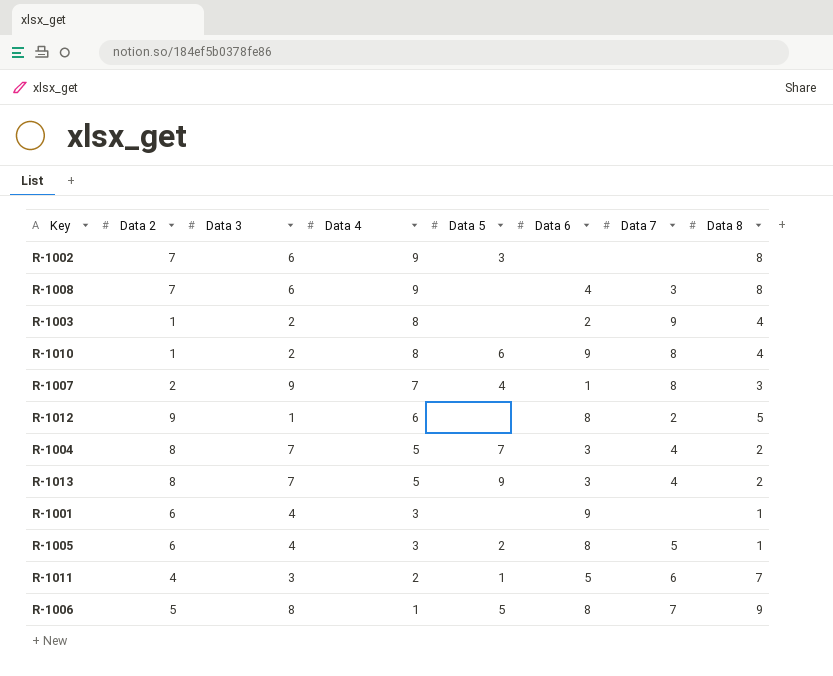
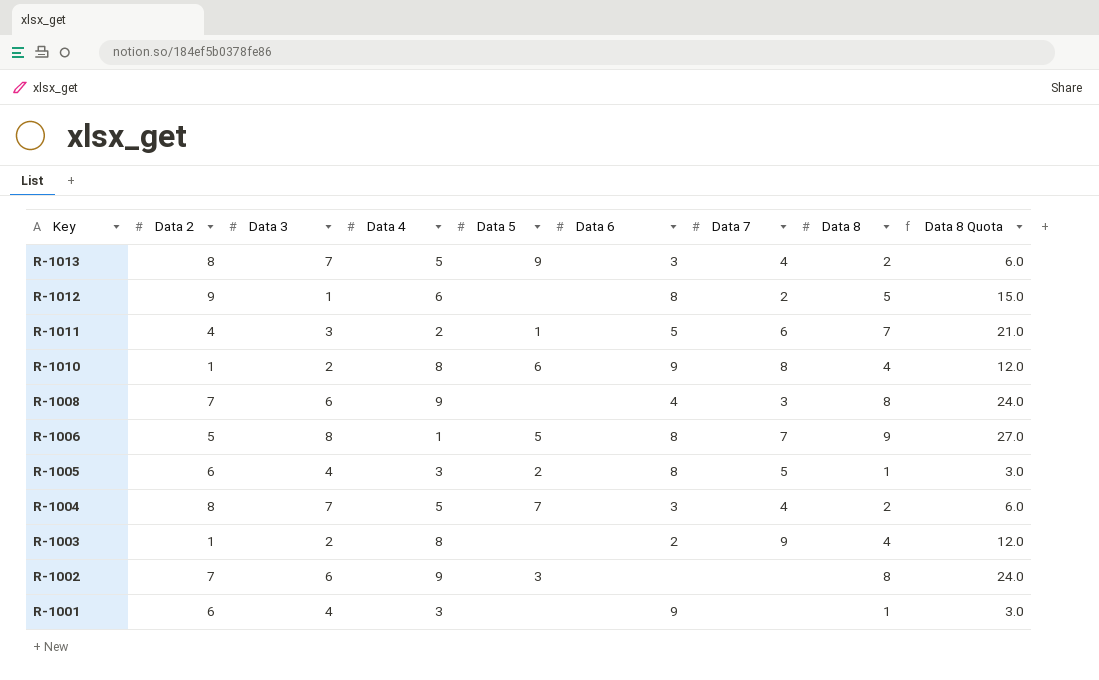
row order: Data 4 descending -> Key descending
column Data 8 Quota | formula: none -> [Data 8] * 3
row R-1007: 2 | 9 | 7 | 4 | 1 | 8 | 3 -> none

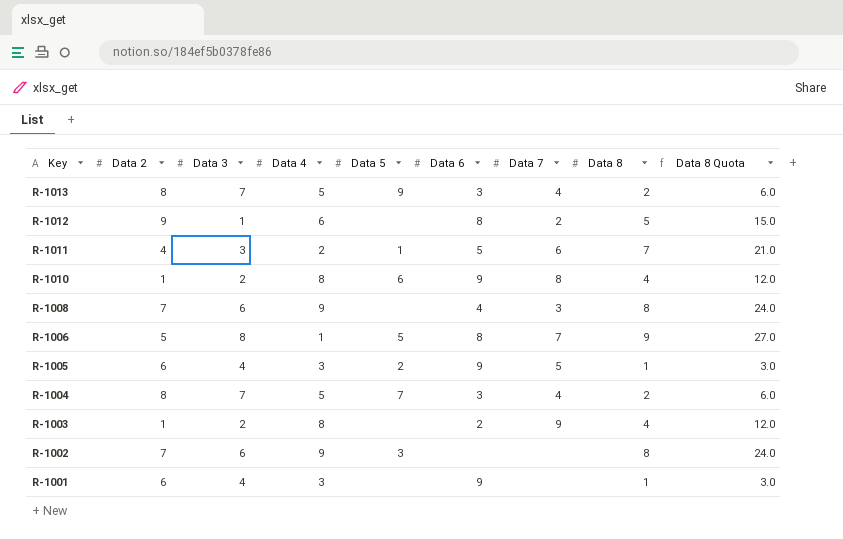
R-1005 | Data 6: 8 -> 9

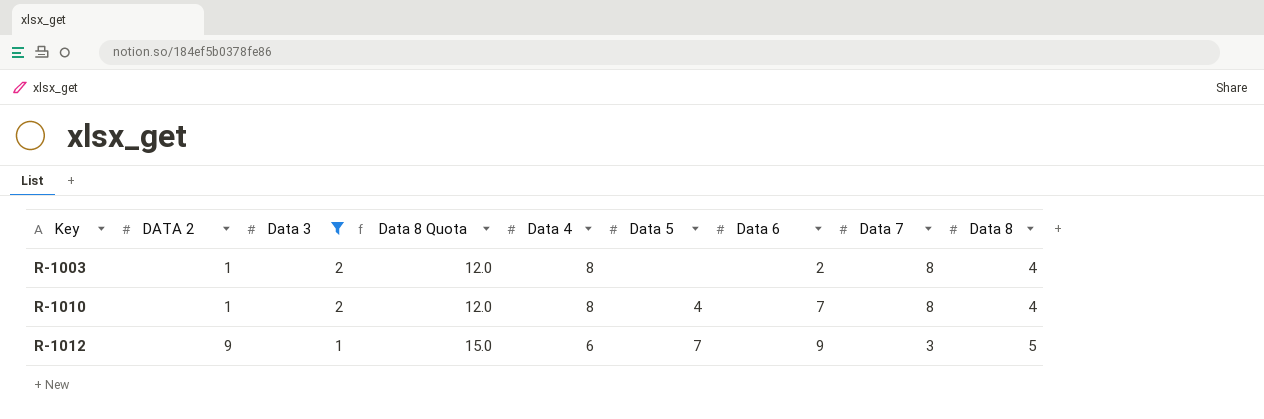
filter: none -> Data 3 <= 2
row order: Key descending -> Key ascending
column name: Data 2 -> DATA 2
column Data 8 Quota | position: 9 -> 4
R-1003 | Data 7: 9 -> 8
R-1010 | Data 5: 6 -> 4
R-1010 | Data 6: 9 -> 7
R-1012 | Data 5: none -> 7
R-1012 | Data 6: 8 -> 9
R-1012 | Data 7: 2 -> 3

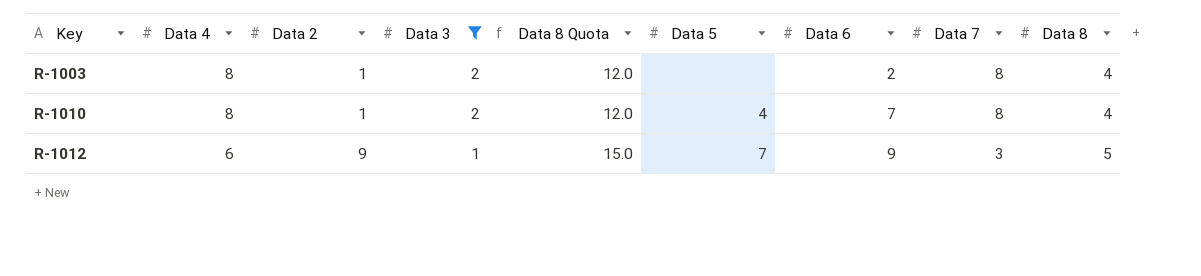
column Data 4 | position: 5 -> 2
column name: DATA 2 -> Data 2

